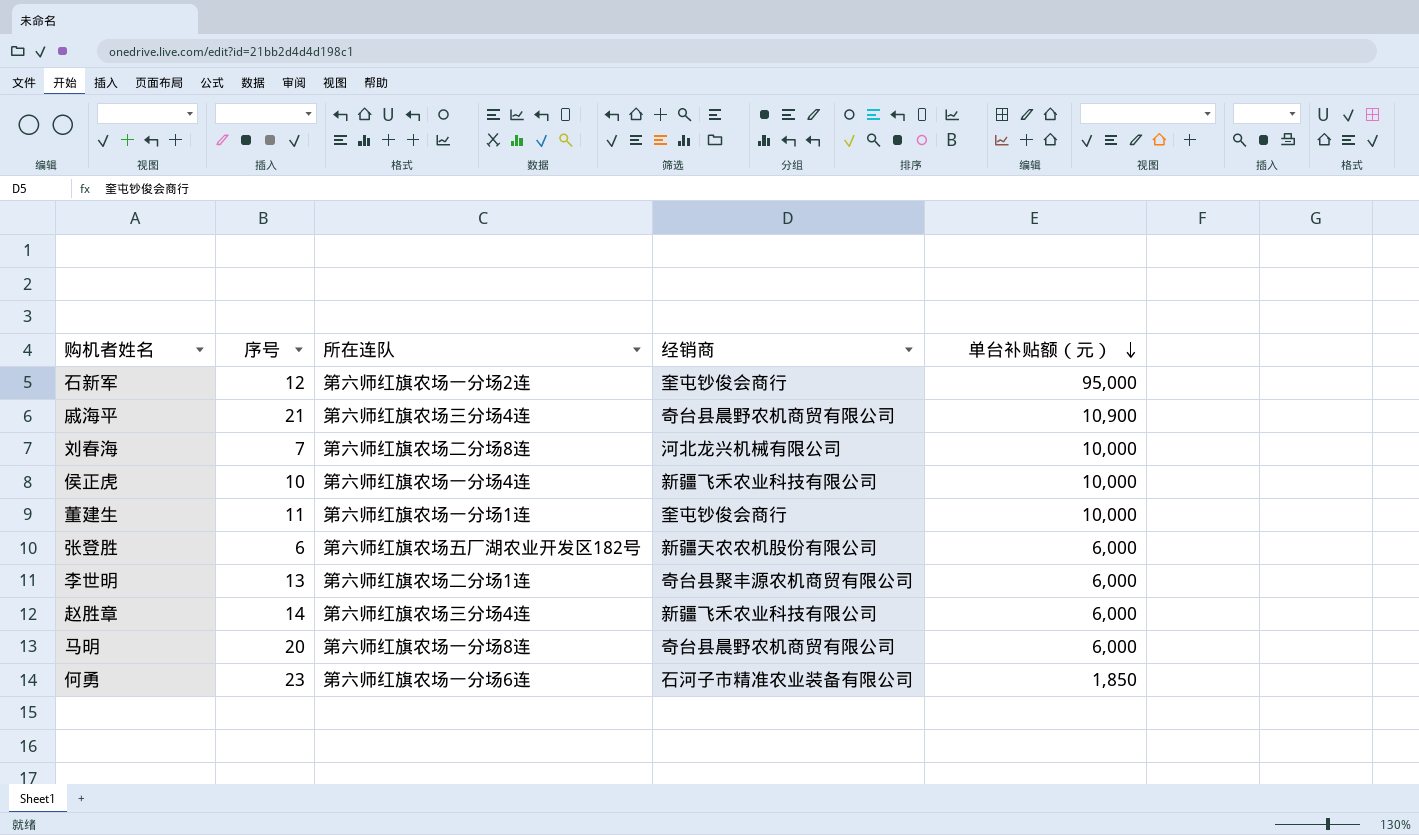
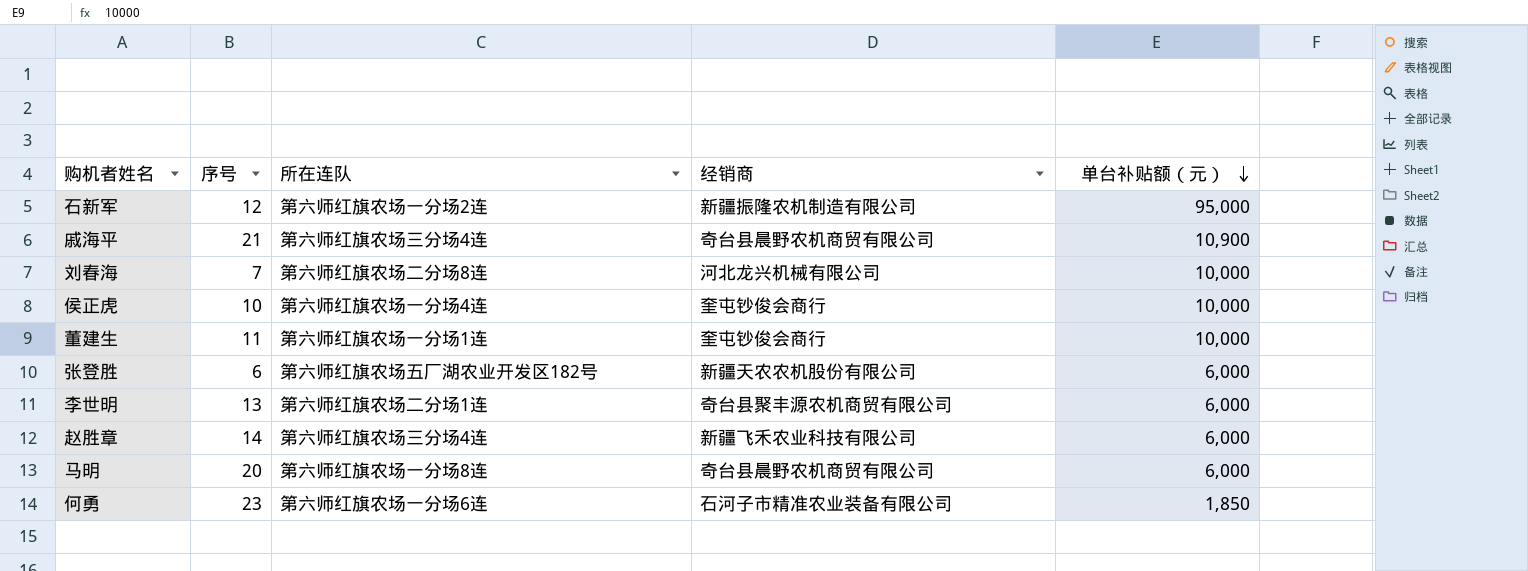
石新军 | 经销商: 奎屯钞俊会商行 -> 新疆振隆农机制造有限公司
侯正虎 | 经销商: 新疆飞禾农业科技有限公司 -> 奎屯钞俊会商行

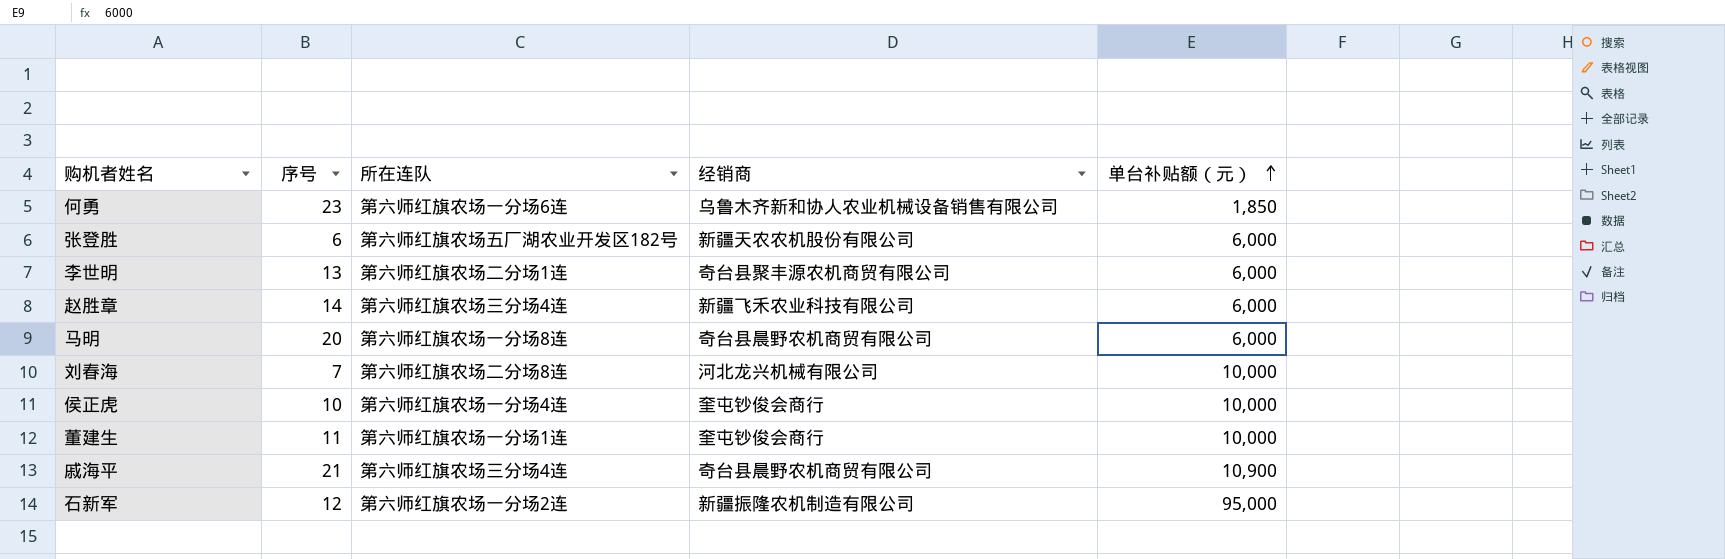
row order: 单台补贴额（元） descending -> 单台补贴额（元） ascending
何勇 | 经销商: 石河子市精准农业装备有限公司 -> 乌鲁木齐新和协人农业机械设备销售有限公司

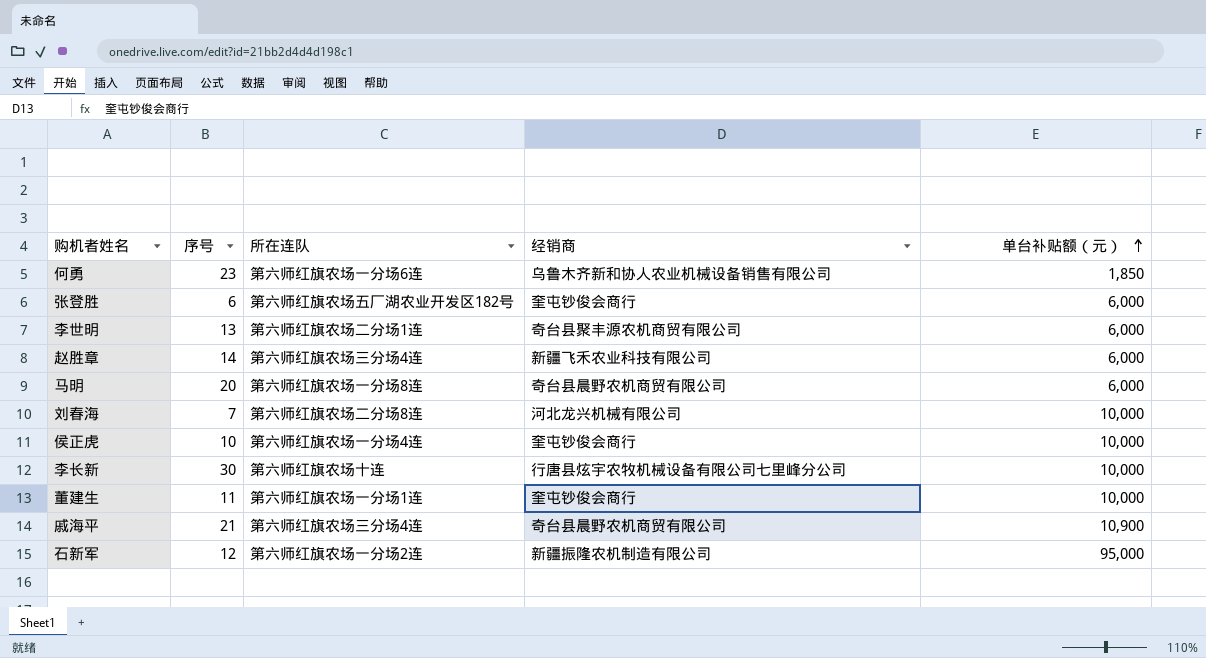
张登胜 | 经销商: 新疆天农农机股份有限公司 -> 奎屯钞俊会商行
row 李长新: none -> 30 | 第六师红旗农场十连 | 行唐县炫宇农牧机械设备有限公司七里峰分公司 | 10,000

